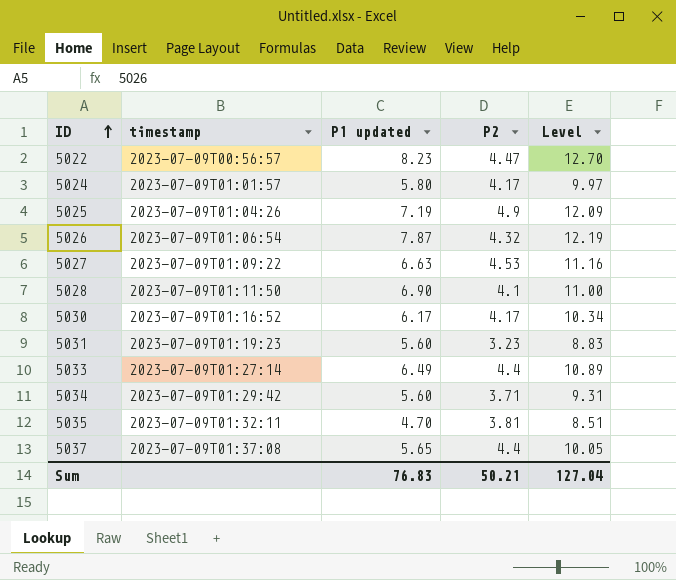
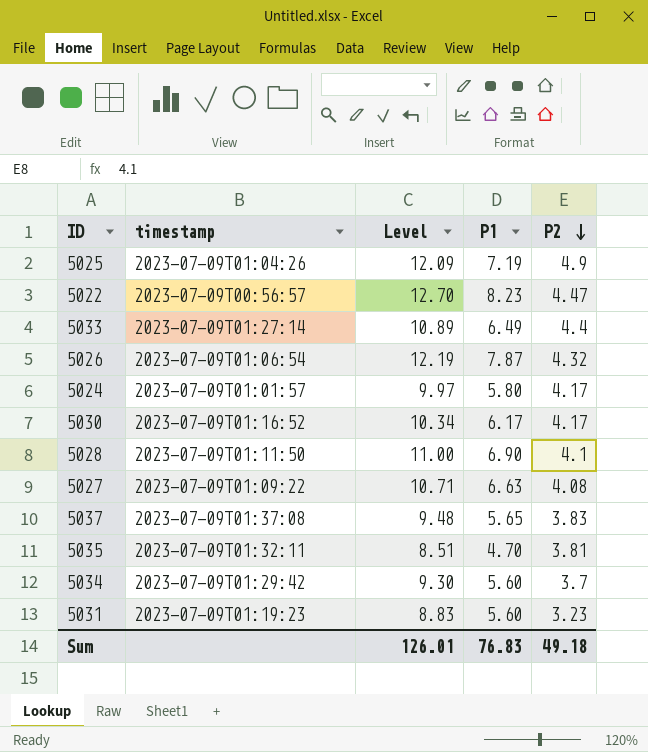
row order: ID ascending -> P2 descending
column Level | position: 5 -> 3
column name: P1 updated -> P1
5027 | Level: 11.16 -> 10.71
5027 | P2: 4.53 -> 4.08
5037 | Level: 10.05 -> 9.48
5037 | P2: 4.4 -> 3.83
5034 | Level: 9.31 -> 9.30
5034 | P2: 3.71 -> 3.7
Sum | Level: 127.04 -> 126.01
Sum | P2: 50.21 -> 49.18

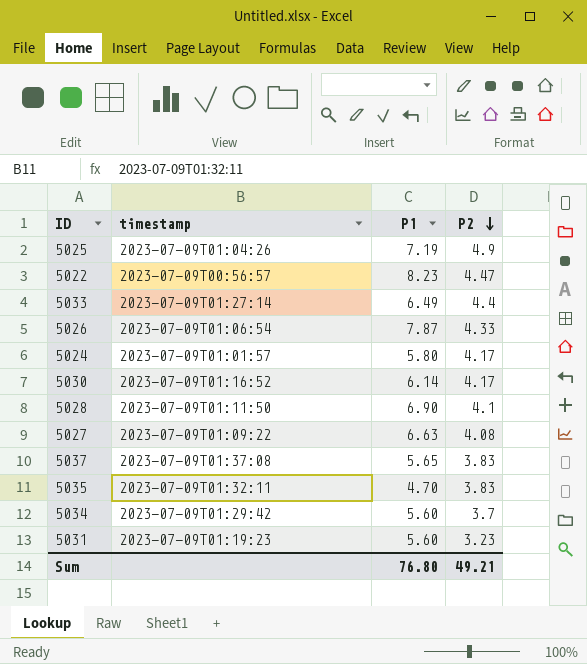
column Level | formula: [P1] + [P2] -> none
5026 | P2: 4.32 -> 4.33
5030 | P1: 6.17 -> 6.14
5035 | P2: 3.81 -> 3.83
Sum | P1: 76.83 -> 76.80
Sum | P2: 49.18 -> 49.21

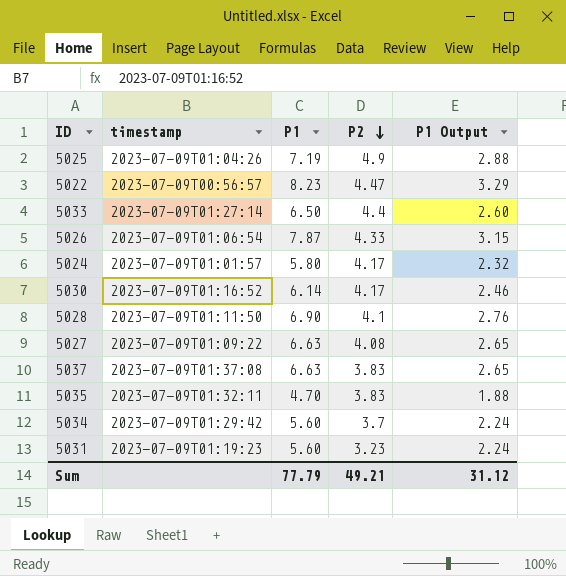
column P1 Output | formula: none -> [P1] * 0.4
5033 | P1: 6.49 -> 6.50
5037 | P1: 5.65 -> 6.63
Sum | P1: 76.80 -> 77.79

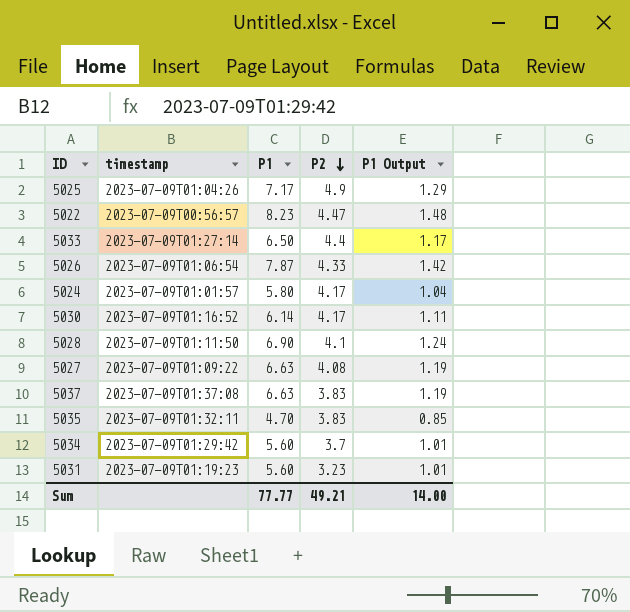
column P1 Output | formula: [P1] * 0.4 -> [P1] * 0.18
5025 | P1: 7.19 -> 7.17
Sum | P1: 77.79 -> 77.77
Sum | P1 Output: 31.12 -> 14.00

